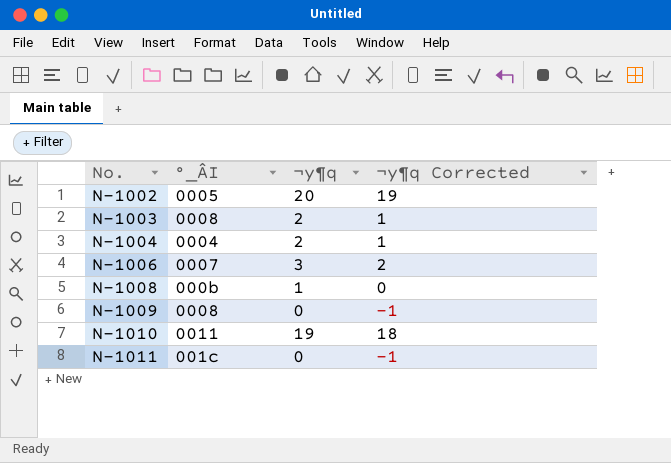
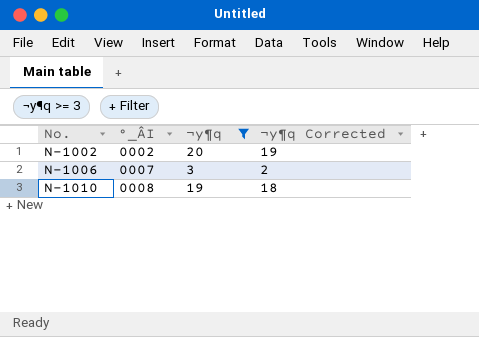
filter: none -> ¬y¶q >= 3
N-1002 | °_ÂI: 0005 -> 0002
N-1010 | °_ÂI: 0011 -> 0008

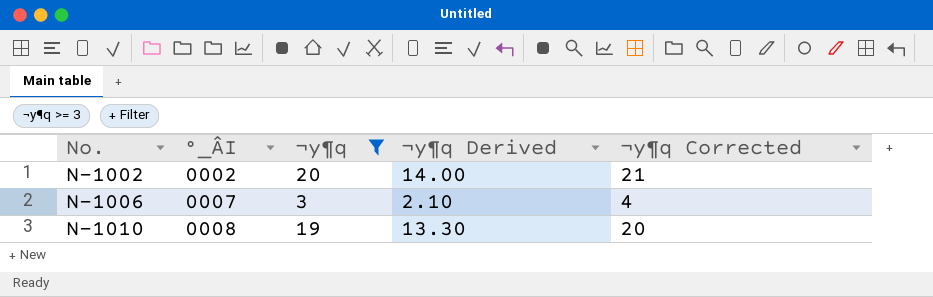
column ¬y¶q Derived | formula: none -> [¬y¶q] * 0.7
column ¬y¶q Corrected | formula: [¬y¶q] - 1 -> [¬y¶q] + 1

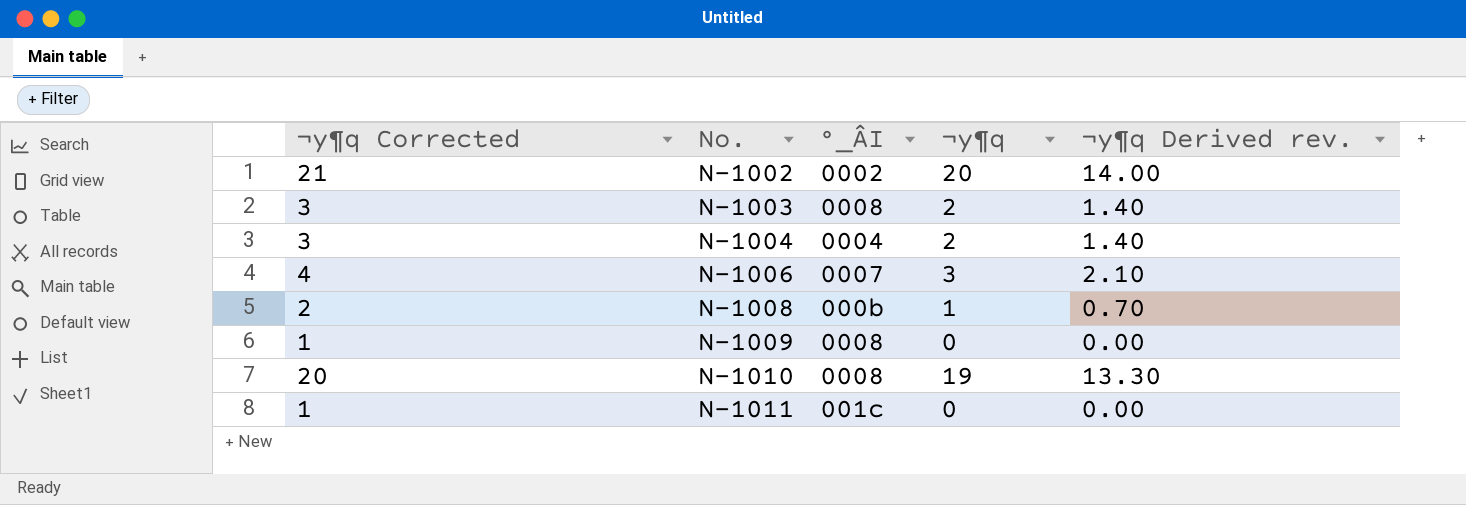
filter: ¬y¶q >= 3 -> none
column ¬y¶q Corrected | position: 5 -> 1
column name: ¬y¶q Derived -> ¬y¶q Derived rev.

